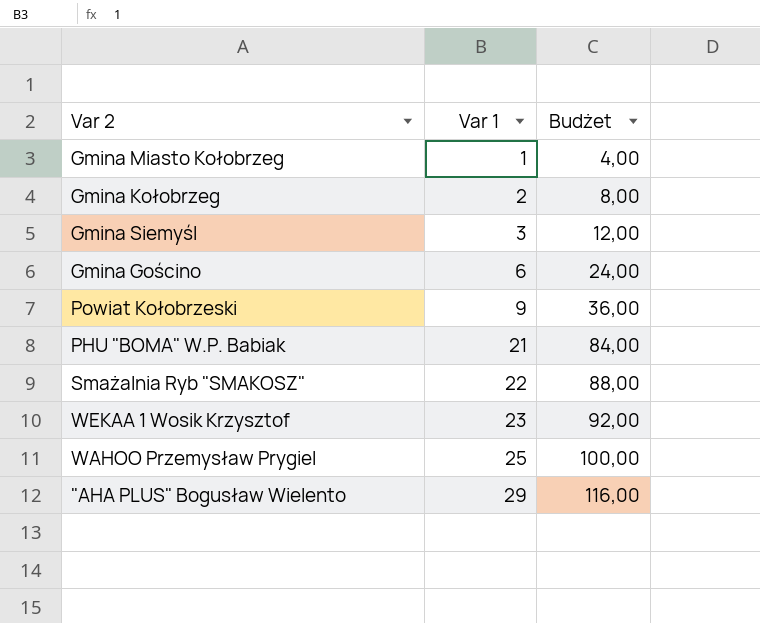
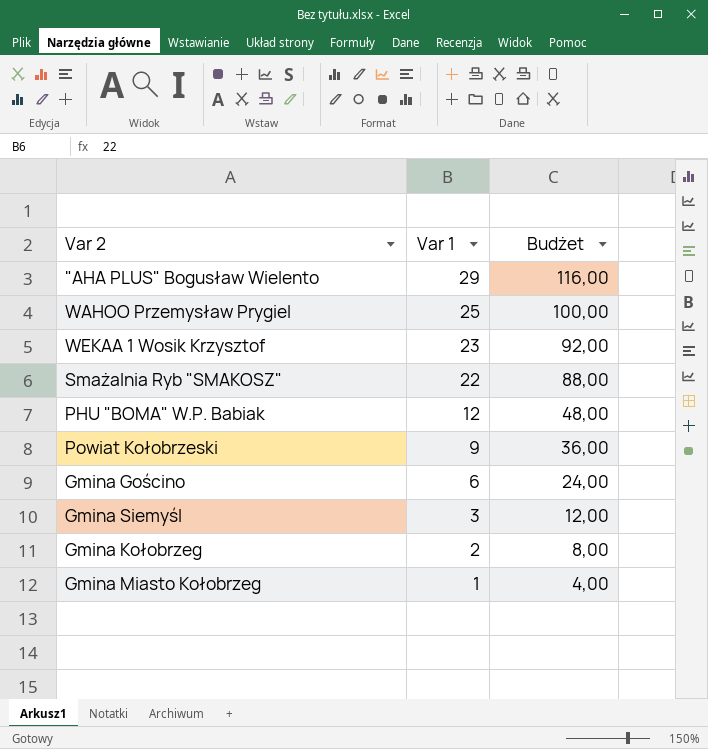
row order: Var 1 ascending -> Var 1 descending
PHU "BOMA" W.P. Babiak | Var 1: 21 -> 12
PHU "BOMA" W.P. Babiak | Budżet: 84,00 -> 48,00

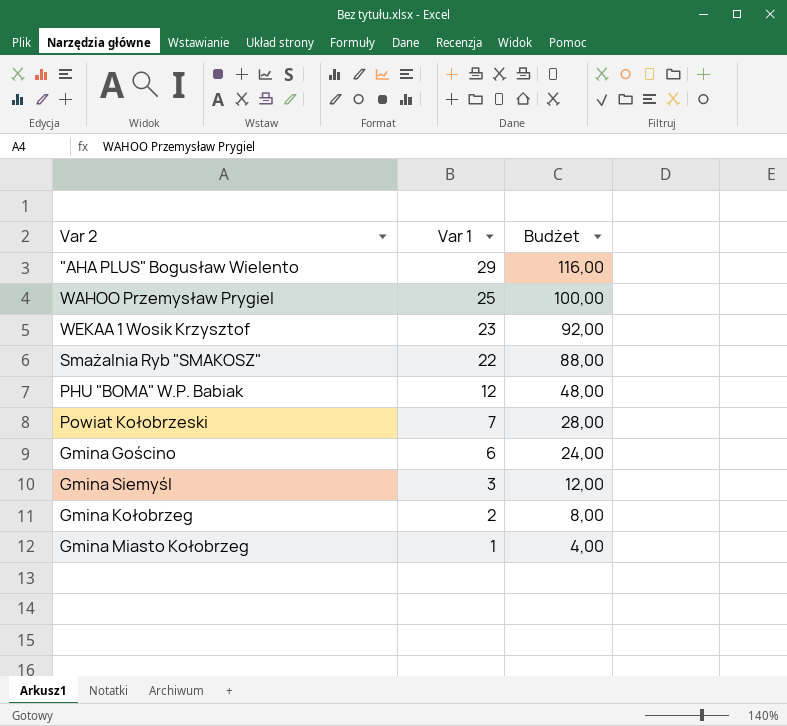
Powiat Kołobrzeski | Var 1: 9 -> 7
Powiat Kołobrzeski | Budżet: 36,00 -> 28,00

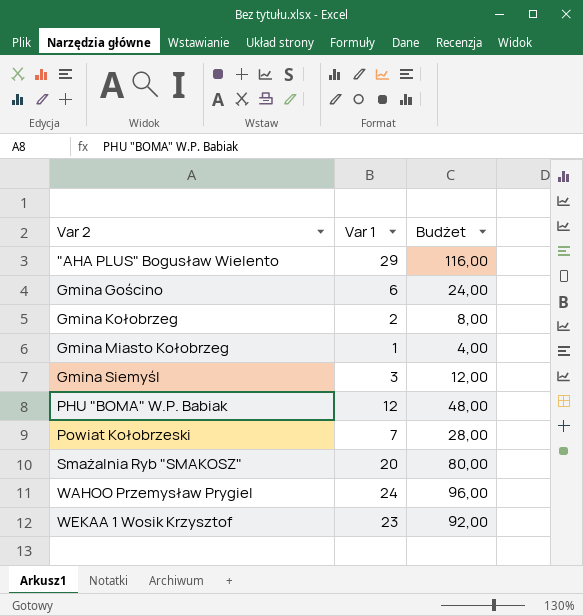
row order: Var 1 descending -> Var 2 ascending
Smażalnia Ryb "SMAKOSZ" | Var 1: 22 -> 20
Smażalnia Ryb "SMAKOSZ" | Budżet: 88,00 -> 80,00
WAHOO Przemysław Prygiel | Var 1: 25 -> 24
WAHOO Przemysław Prygiel | Budżet: 100,00 -> 96,00

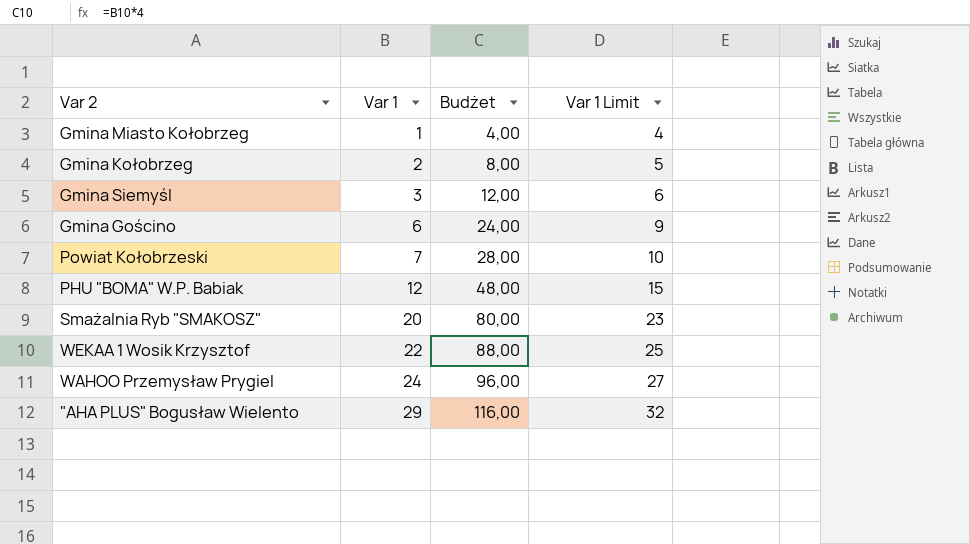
row order: Var 2 ascending -> Var 1 ascending
column Var 1 Limit | formula: none -> [Var 1] + 3
WEKAA 1 Wosik Krzysztof | Var 1: 23 -> 22
WEKAA 1 Wosik Krzysztof | Budżet: 92,00 -> 88,00

